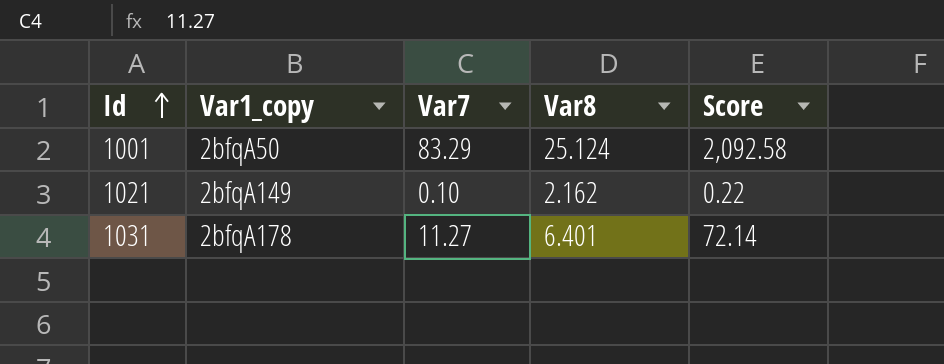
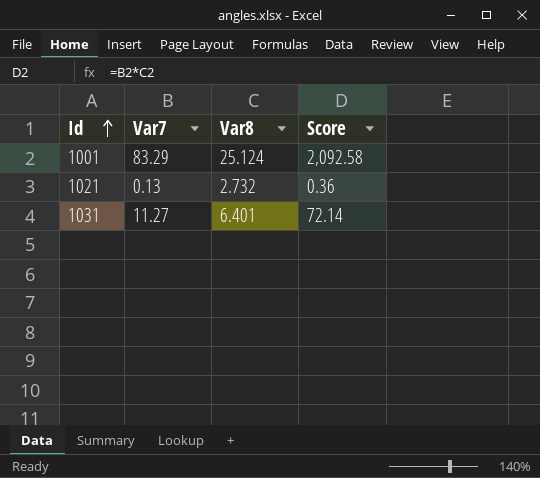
column Var1_copy | position: 2 -> none
1021 | Var7: 0.10 -> 0.13
1021 | Var8: 2.162 -> 2.732
1021 | Score: 0.22 -> 0.36

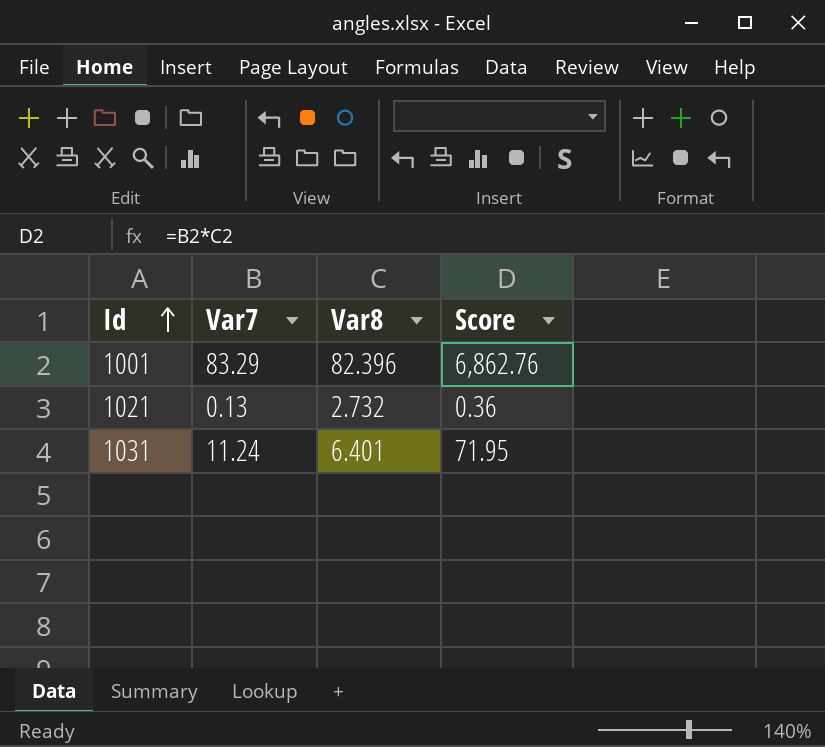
1001 | Var8: 25.124 -> 82.396
1001 | Score: 2,092.58 -> 6,862.76
1031 | Var7: 11.27 -> 11.24
1031 | Score: 72.14 -> 71.95

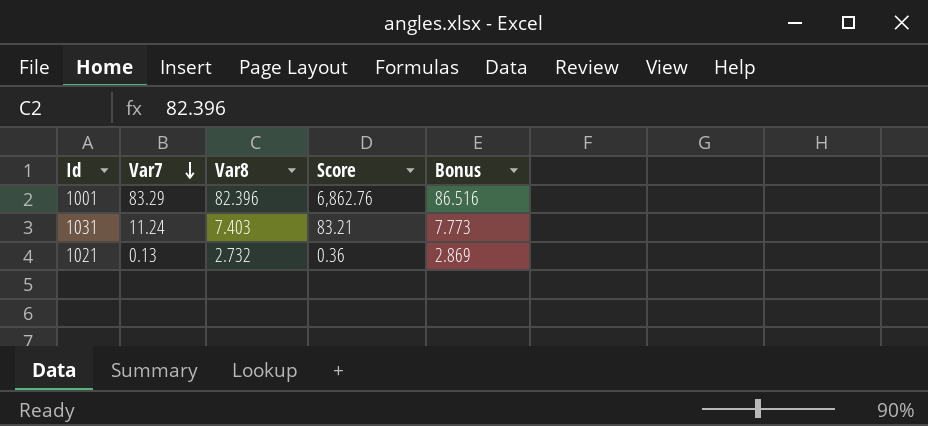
row order: Id ascending -> Var7 descending
column Bonus | formula: none -> [Var8] * 1.05
1031 | Var8: 6.401 -> 7.403
1031 | Score: 71.95 -> 83.21

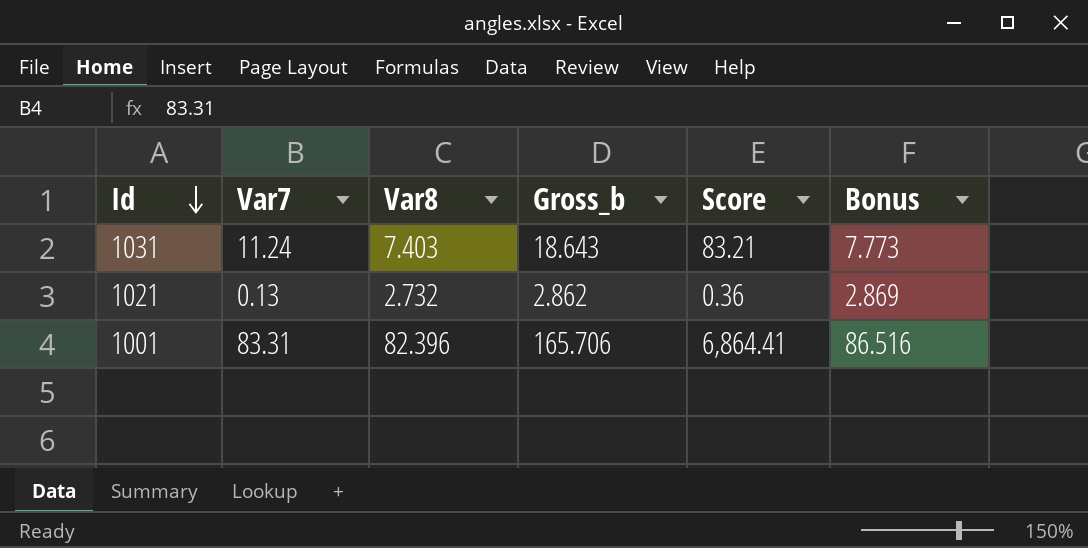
row order: Var7 descending -> Id descending
column Gross_b | formula: none -> [Var7] + [Var8]
1001 | Var7: 83.29 -> 83.31
1001 | Score: 6,862.76 -> 6,864.41

